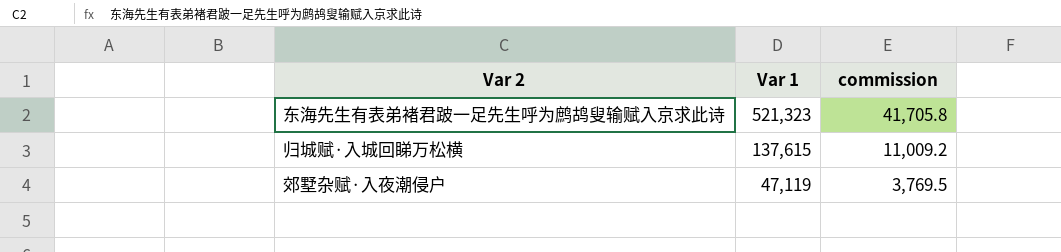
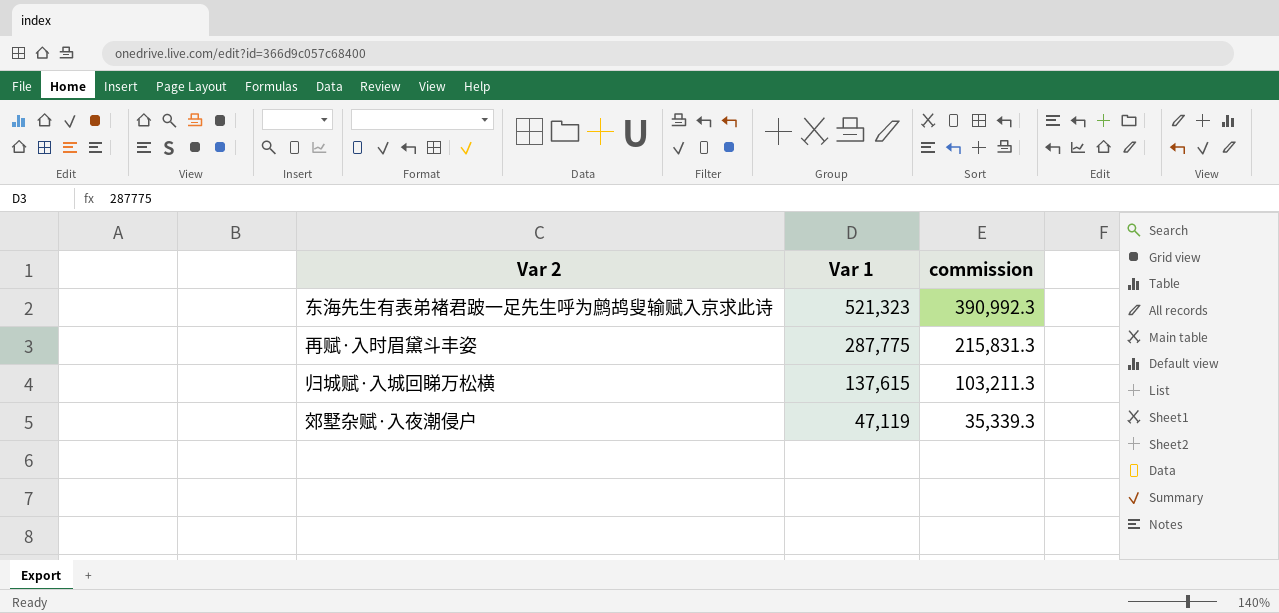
column commission | formula: [Var 1] * 0.08 -> [Var 1] * 0.75
row 再赋·入时眉黛斗丰姿: none -> 287,775 | 215,831.3

